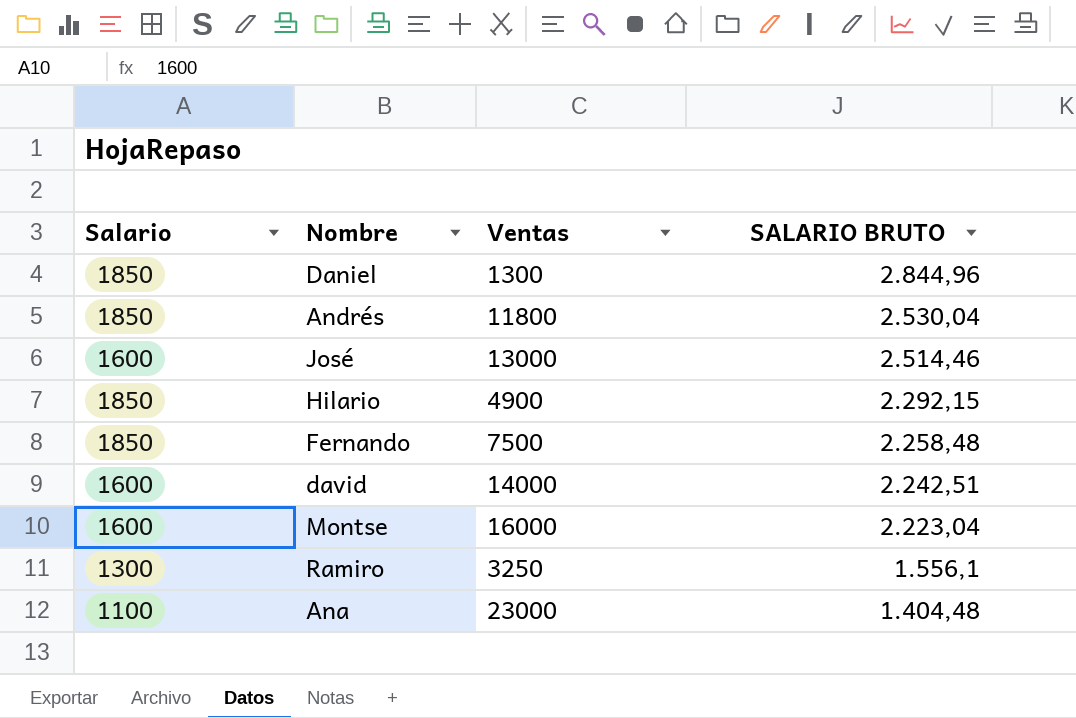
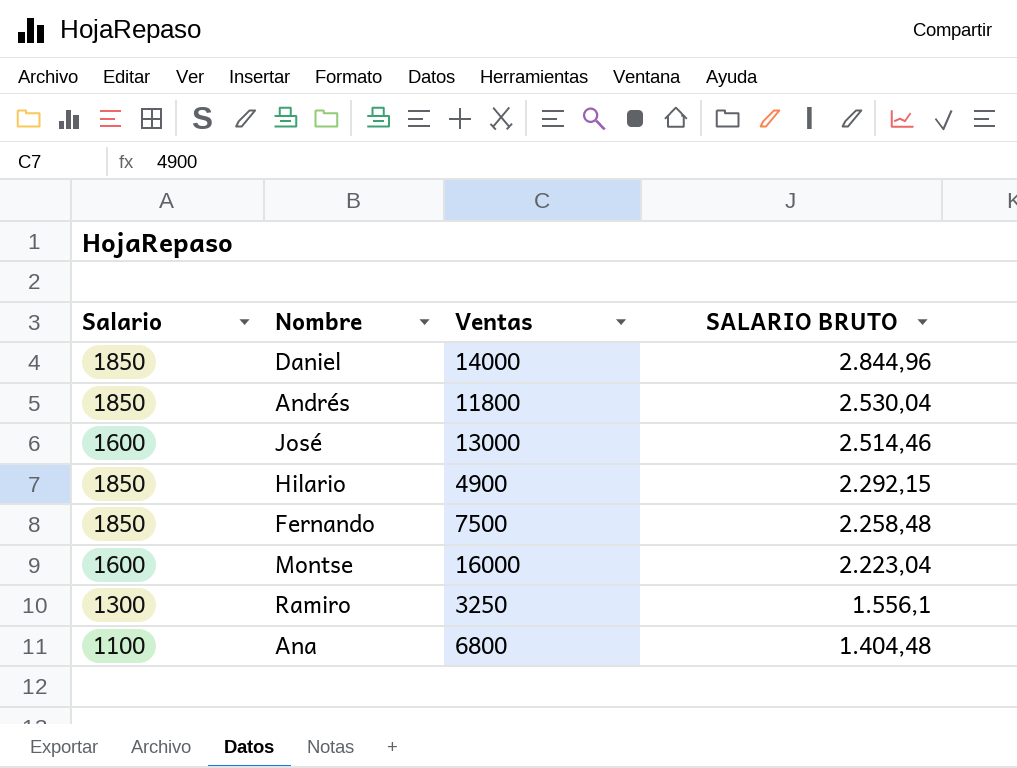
row david: 1600 | 14000 | 2.242,51 -> none
Daniel | Ventas: 1300 -> 14000
Ana | Ventas: 23000 -> 6800

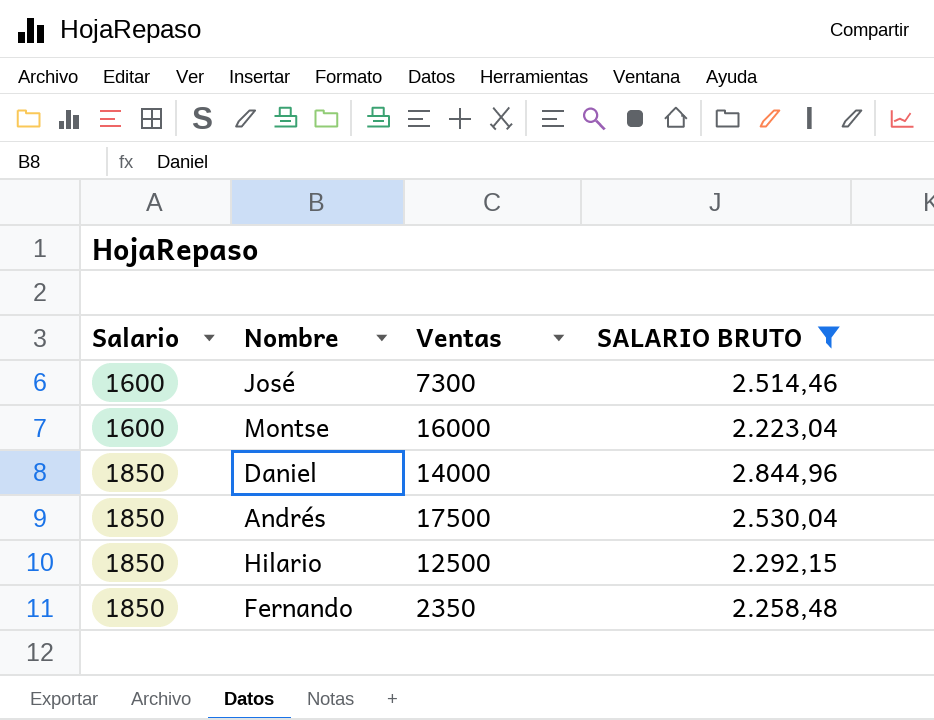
filter: none -> SALARIO BRUTO >= 2.223,04
row order: SALARIO BRUTO descending -> Salario ascending
José | Ventas: 13000 -> 7300
Andrés | Ventas: 11800 -> 17500
Hilario | Ventas: 4900 -> 12500
Fernando | Ventas: 7500 -> 2350

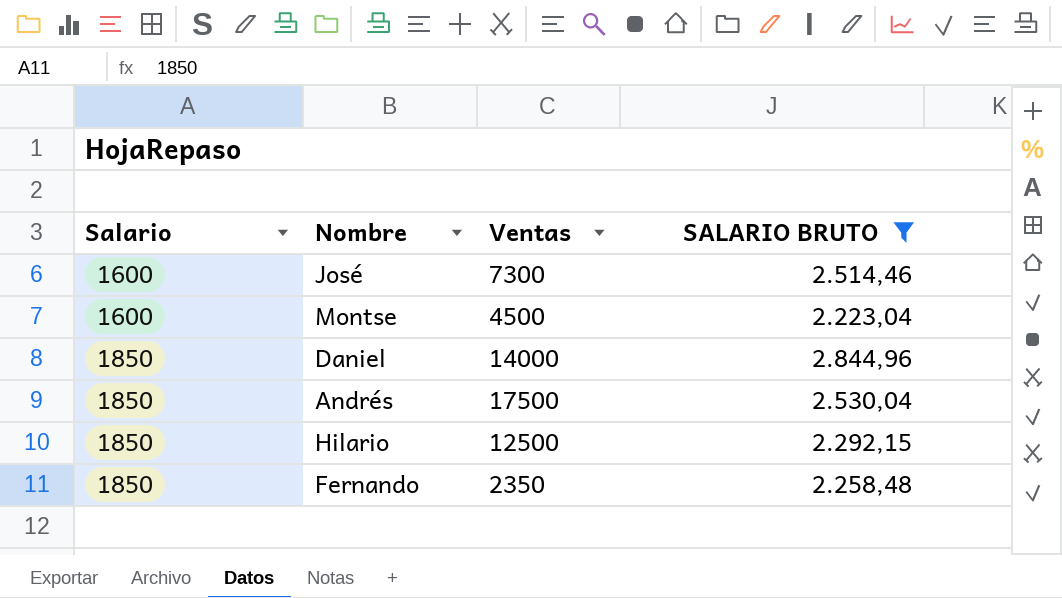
Montse | Ventas: 16000 -> 4500

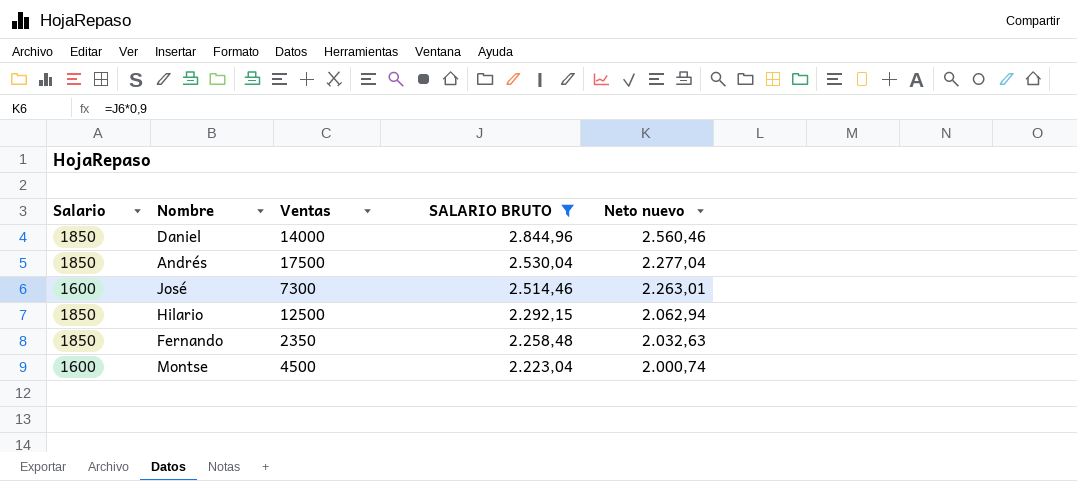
row order: Salario ascending -> SALARIO BRUTO descending
column Neto nuevo | formula: none -> [SALARIO BRUTO] * 0,9

